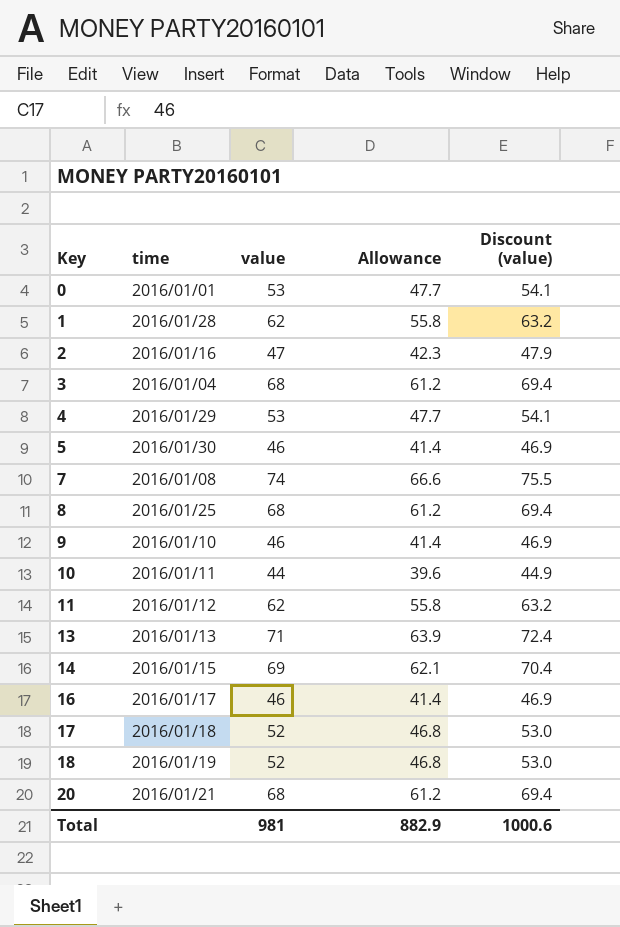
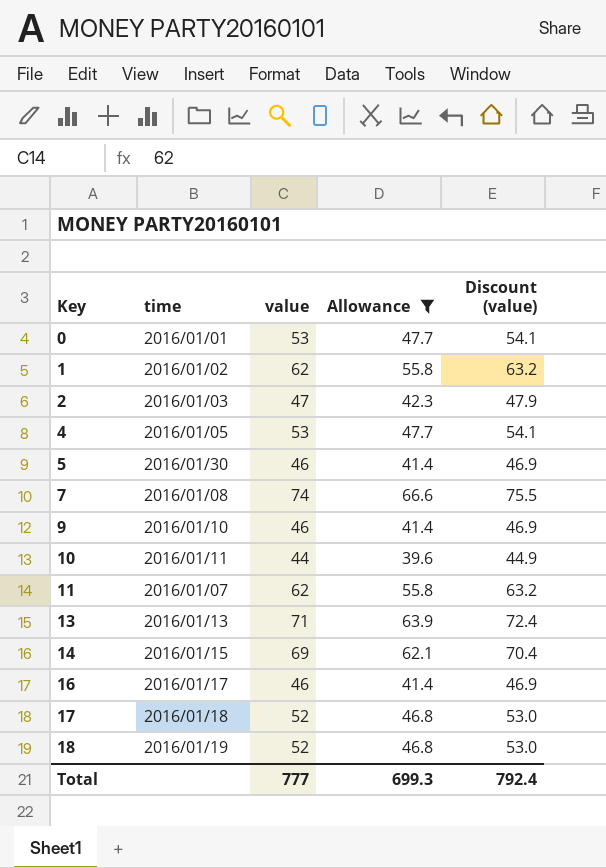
filter: none -> Allowance != 61.2
1 | time: 2016/01/28 -> 2016/01/02
2 | time: 2016/01/16 -> 2016/01/03
4 | time: 2016/01/29 -> 2016/01/05
11 | time: 2016/01/12 -> 2016/01/07
Total | value: 981 -> 777
Total | Allowance: 882.9 -> 699.3
Total | Discount (value): 1000.6 -> 792.4

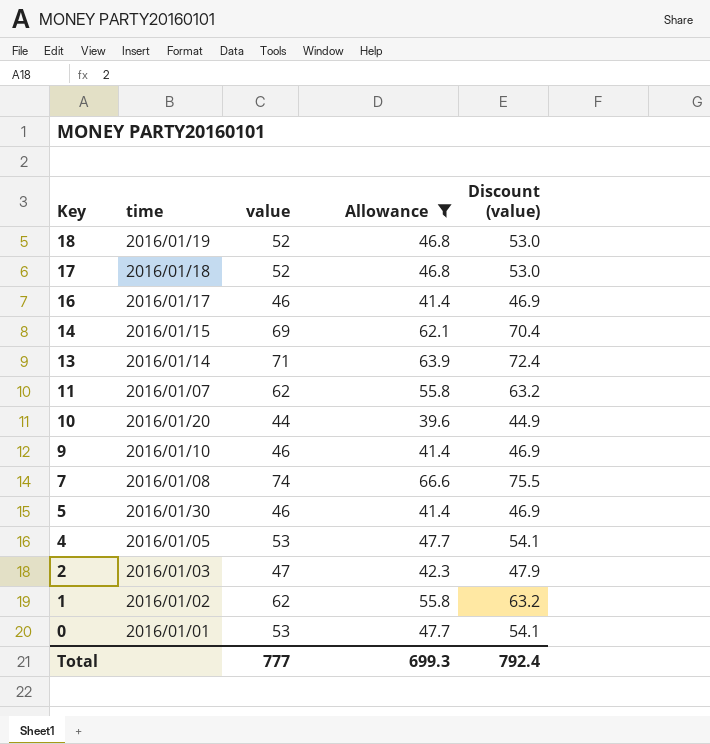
row order: Key ascending -> Key descending
13 | time: 2016/01/13 -> 2016/01/14
10 | time: 2016/01/11 -> 2016/01/20

